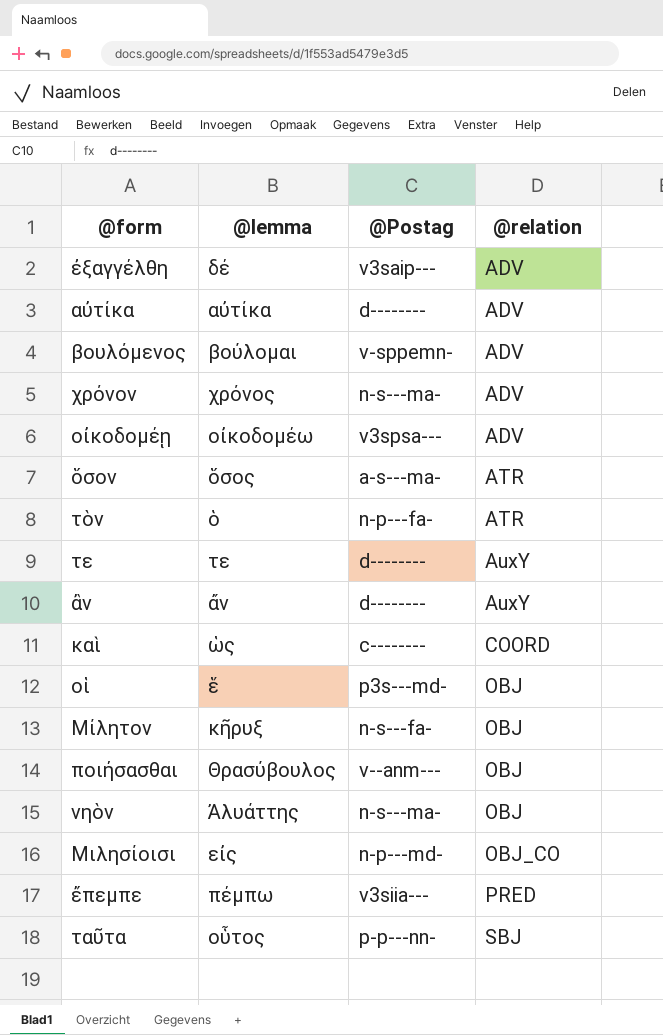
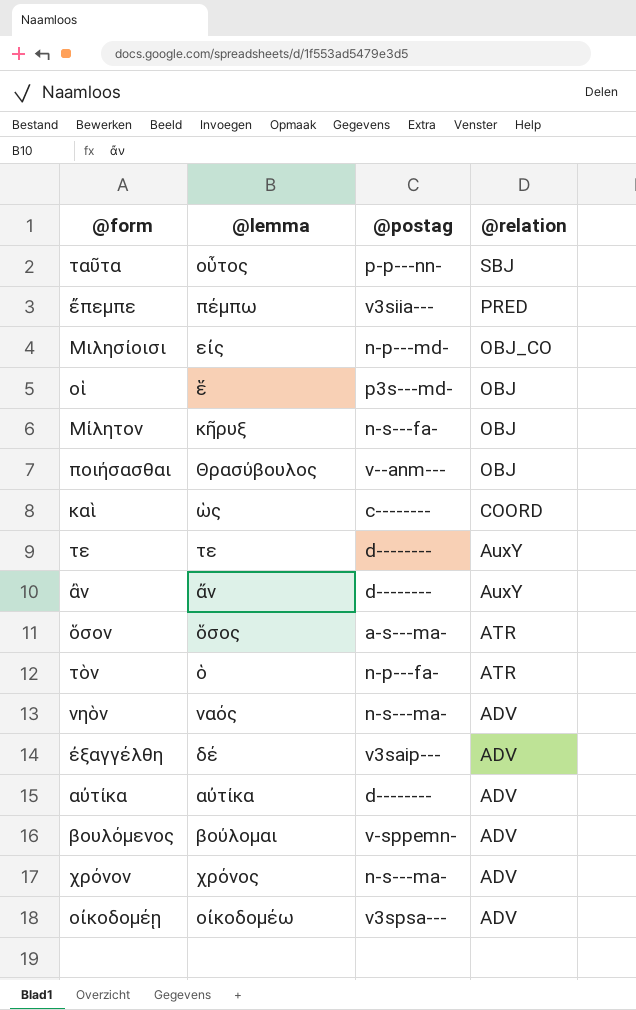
row order: @relation ascending -> @relation descending
column name: @Postag -> @postag
νηὸν | @lemma: Ἀλυάττης -> ναός
νηὸν | @relation: OBJ -> ADV

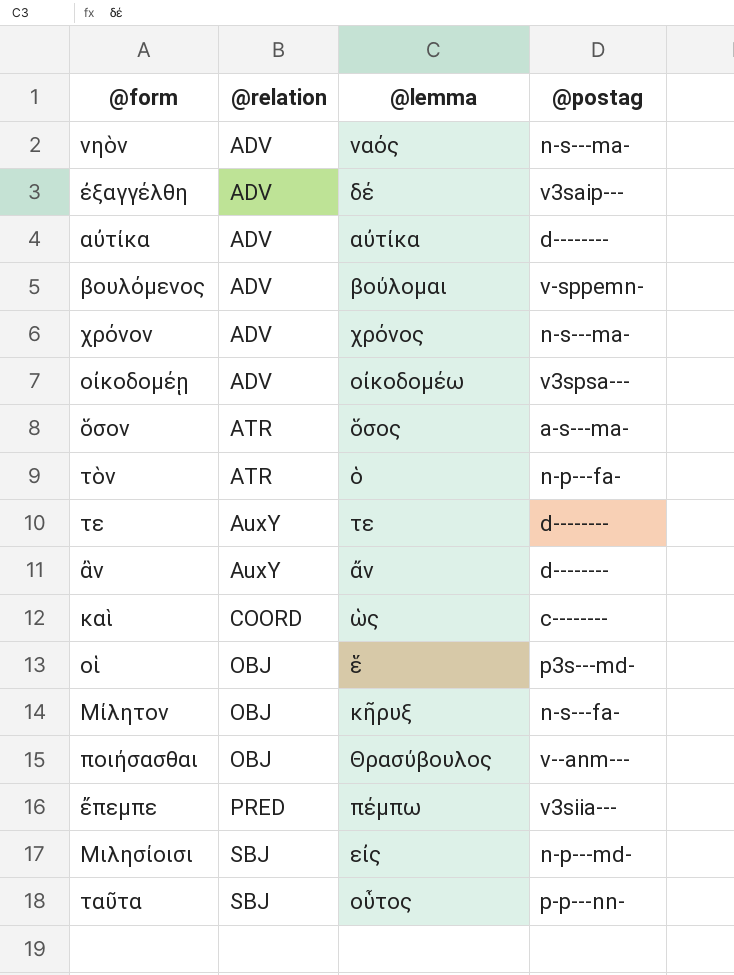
row order: @relation descending -> @relation ascending
column @relation | position: 4 -> 2
Μιλησίοισι | @relation: OBJ_CO -> SBJ

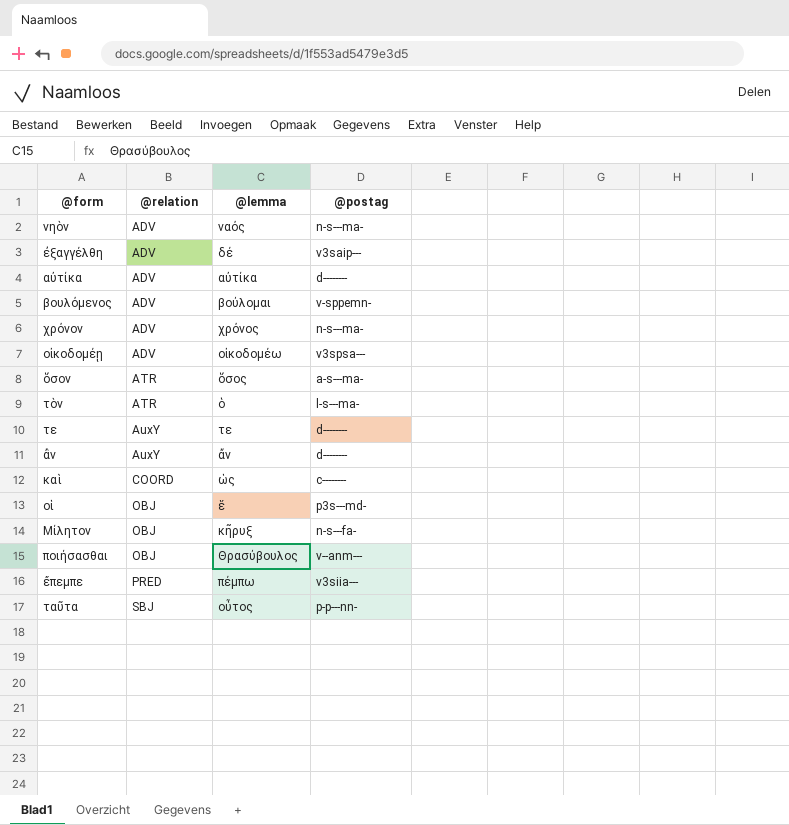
row Μιλησίοισι: SBJ | εἰς | n-p---md- -> none
τὸν | @postag: n-p---fa- -> l-s---ma-

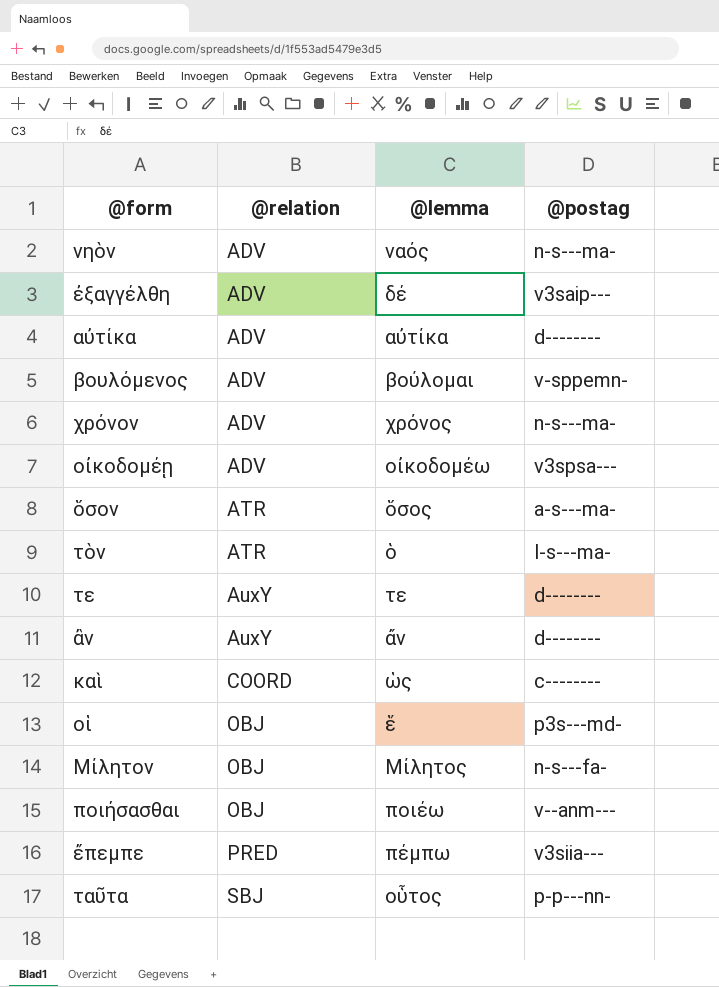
Μίλητον | @lemma: κῆρυξ -> Μίλητος
ποιήσασθαι | @lemma: Θρασύβουλος -> ποιέω

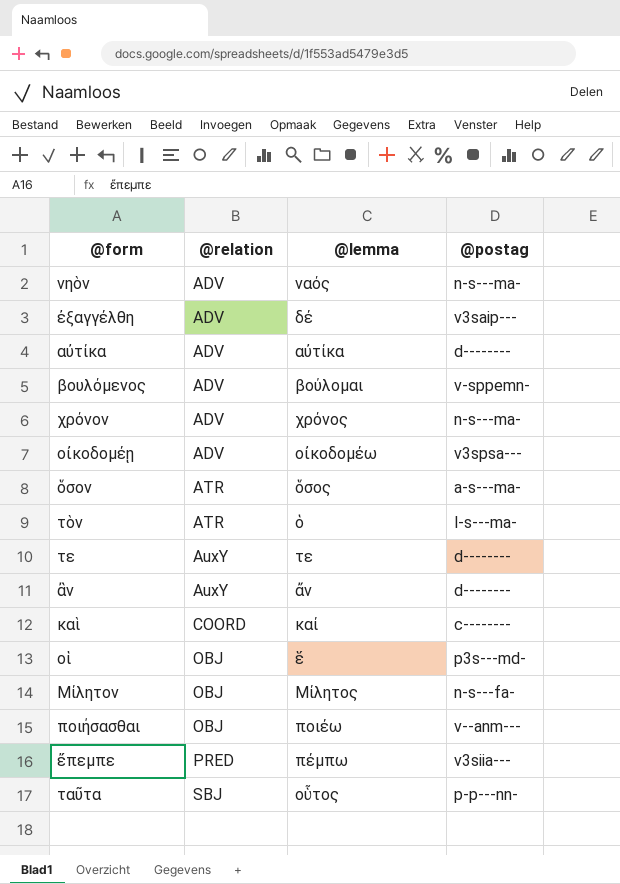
καὶ | @lemma: ὡς -> καί

